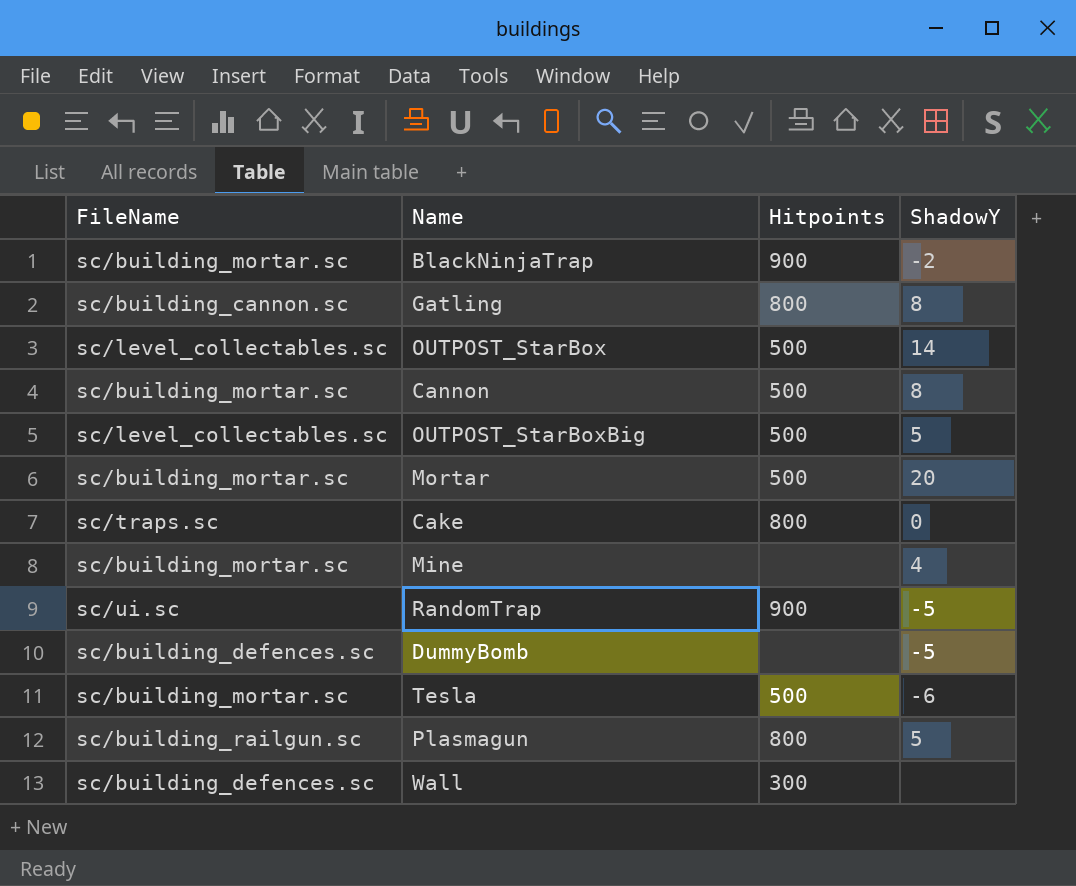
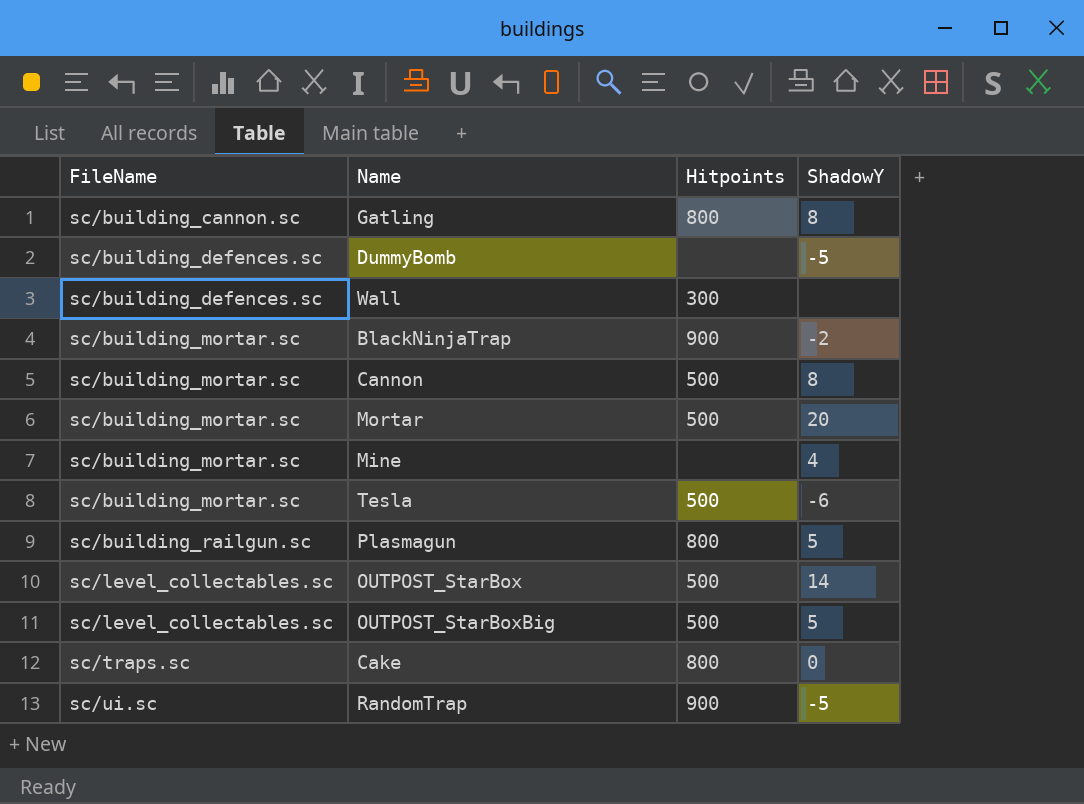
row order: none -> FileName ascending

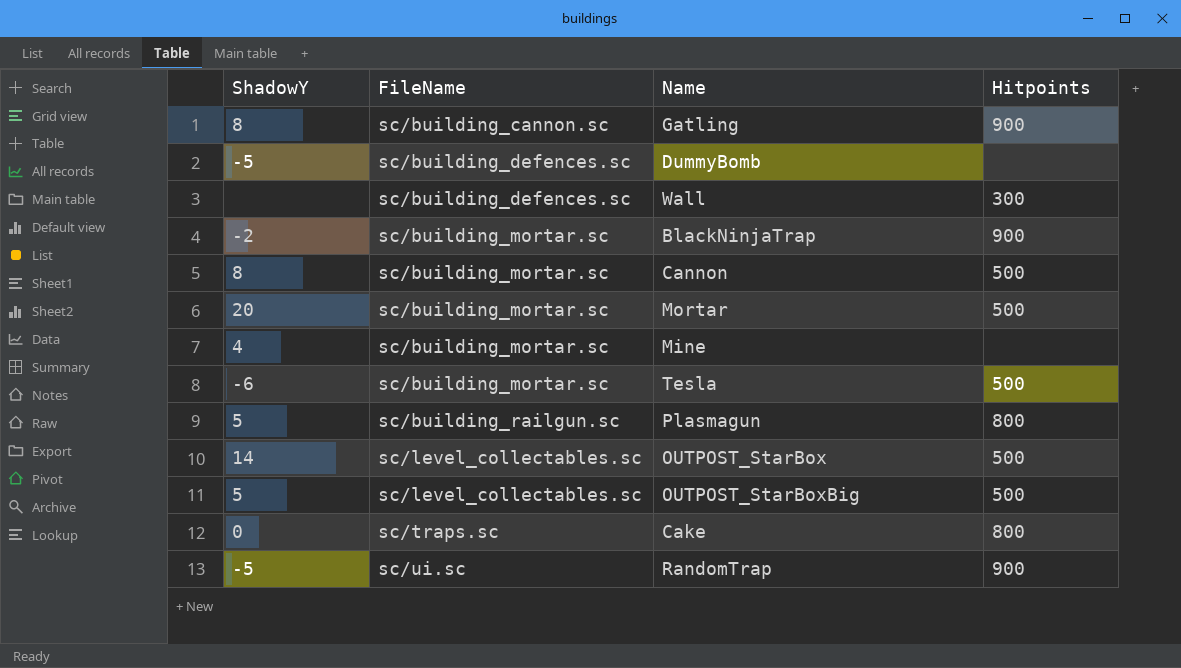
column ShadowY | position: 4 -> 1
Gatling | Hitpoints: 800 -> 900

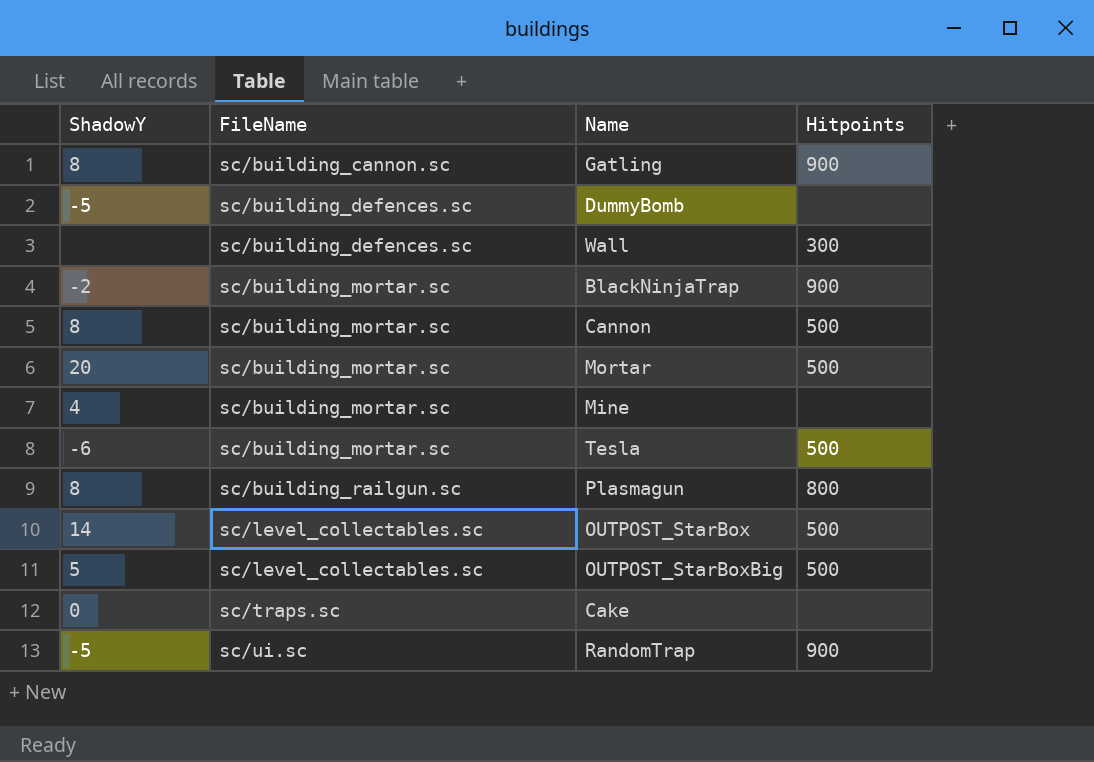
Plasmagun | ShadowY: 5 -> 8
Cake | Hitpoints: 800 -> none

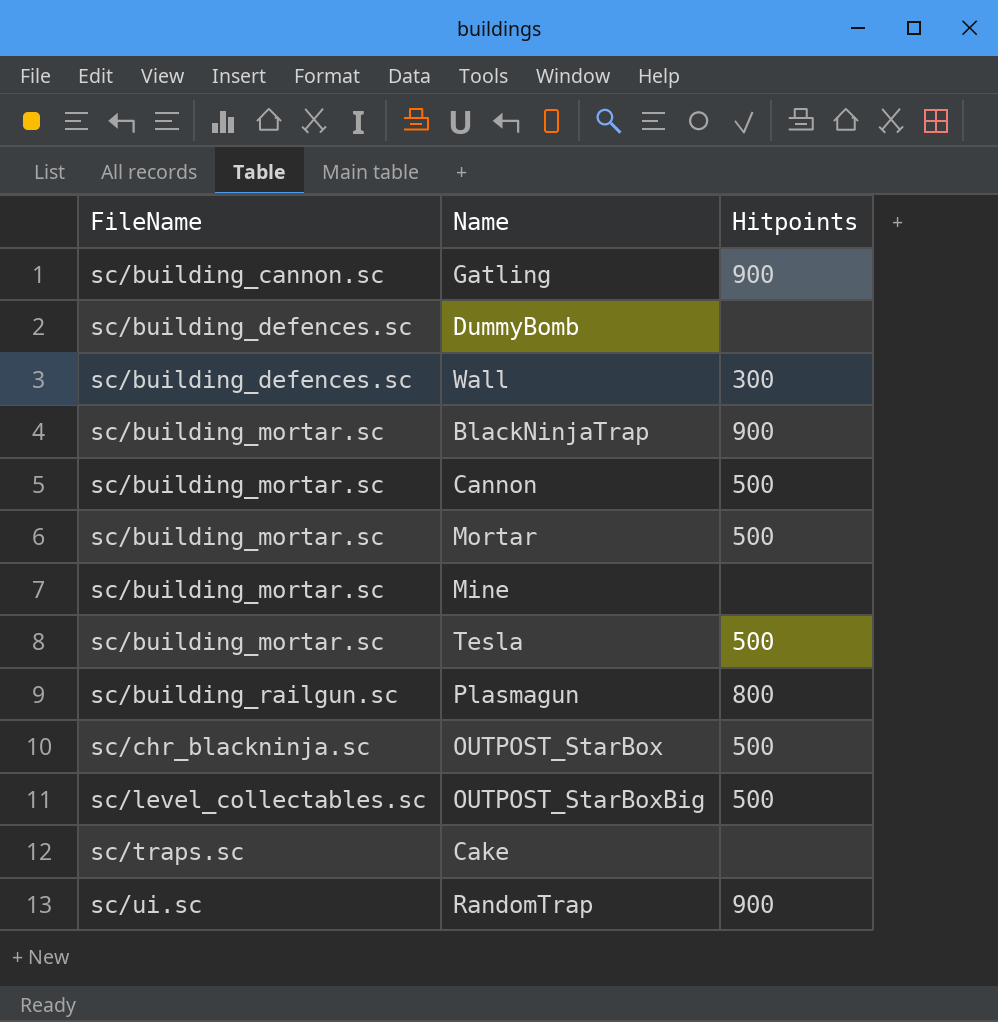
column ShadowY | position: 1 -> none
OUTPOST_StarBox | FileName: sc/level_collectables.sc -> sc/chr_blackninja.sc

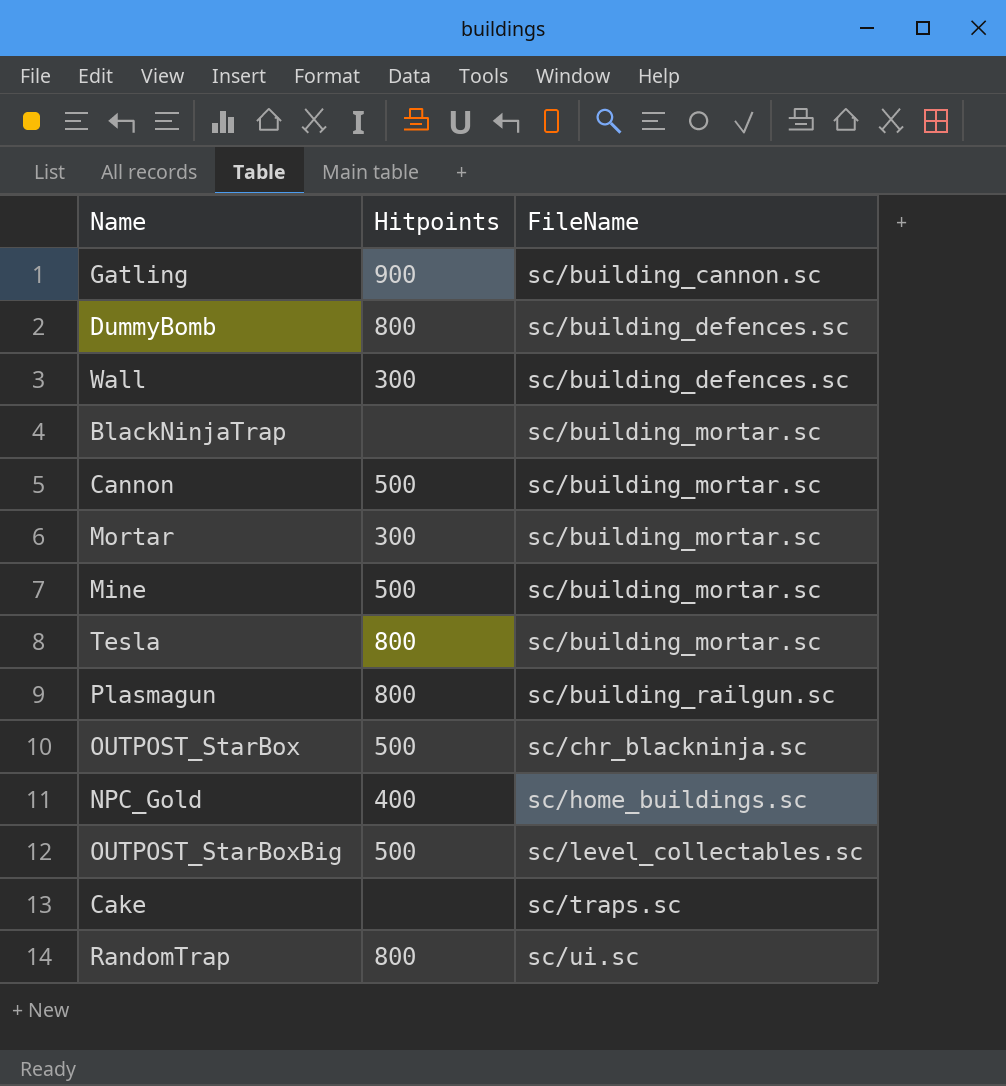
column FileName | position: 1 -> 3
DummyBomb | Hitpoints: none -> 800
BlackNinjaTrap | Hitpoints: 900 -> none
Mortar | Hitpoints: 500 -> 300
Mine | Hitpoints: none -> 500
Tesla | Hitpoints: 500 -> 800
row NPC_Gold: none -> 400 | sc/home_buildings.sc
RandomTrap | Hitpoints: 900 -> 800

